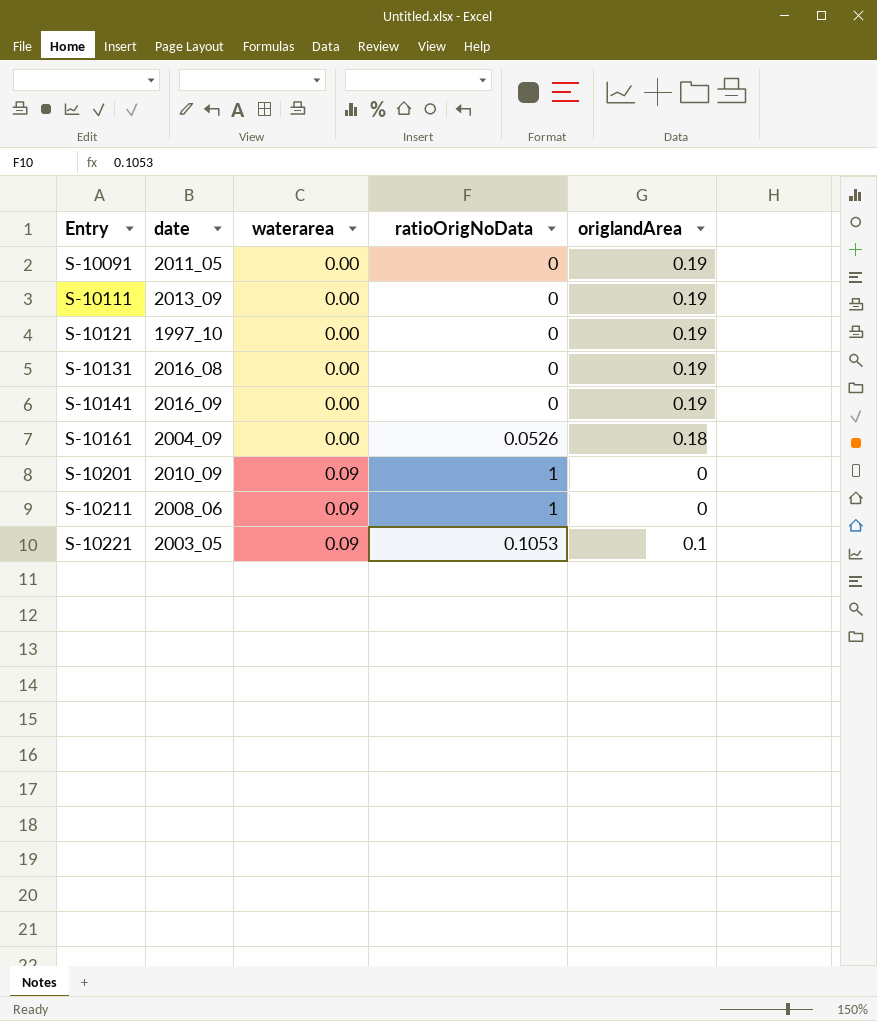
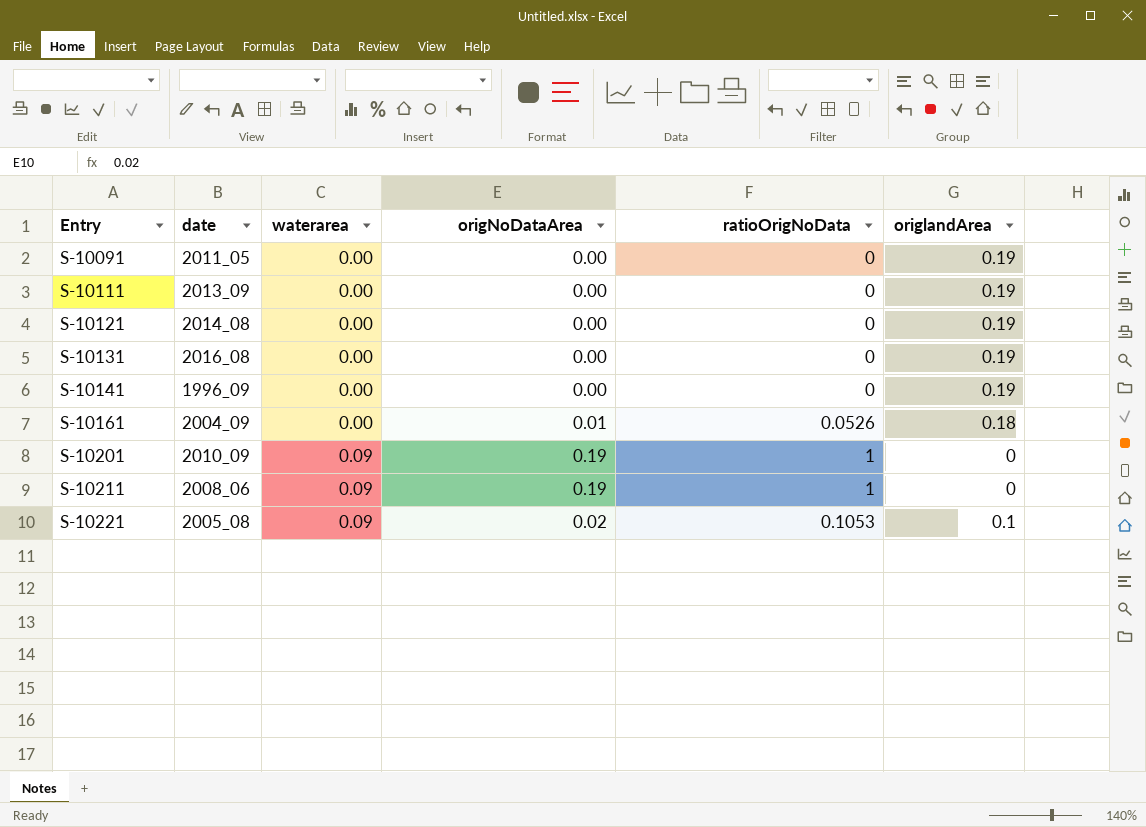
column origNoDataArea | position: none -> 4
S-10121 | date: 1997_10 -> 2014_08
S-10141 | date: 2016_09 -> 1996_09
S-10221 | date: 2003_05 -> 2005_08

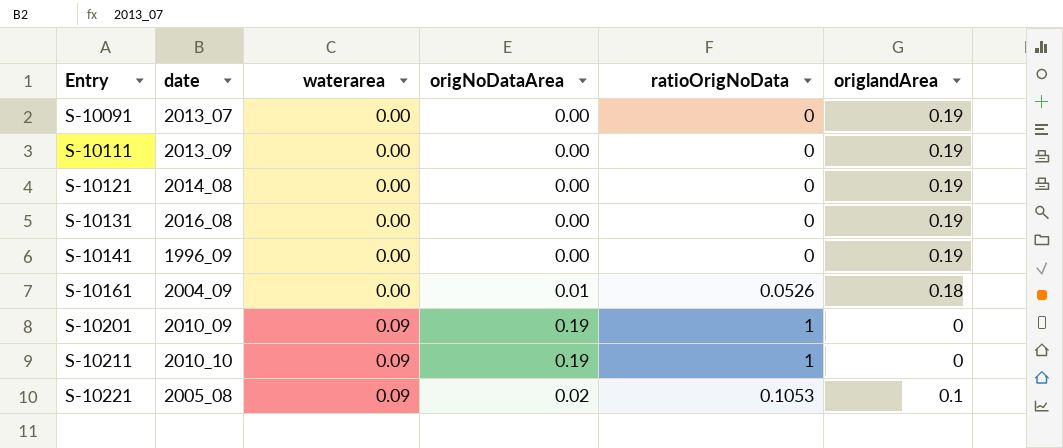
S-10091 | date: 2011_05 -> 2013_07
S-10211 | date: 2008_06 -> 2010_10

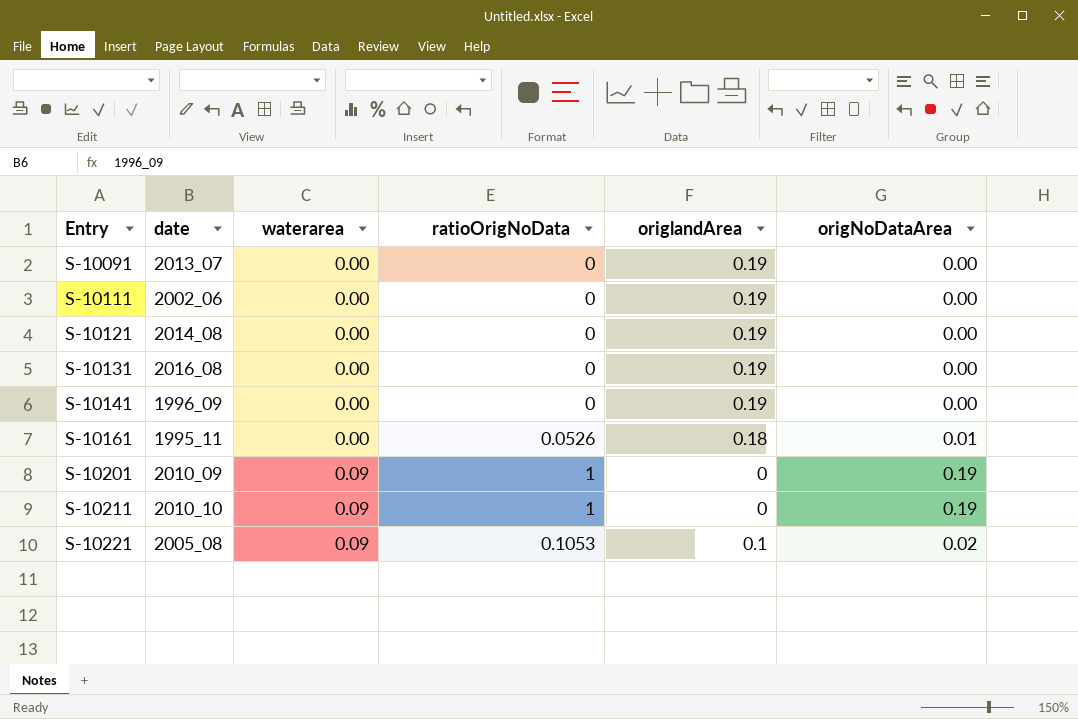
column origNoDataArea | position: 4 -> 6
S-10111 | date: 2013_09 -> 2002_06
S-10161 | date: 2004_09 -> 1995_11

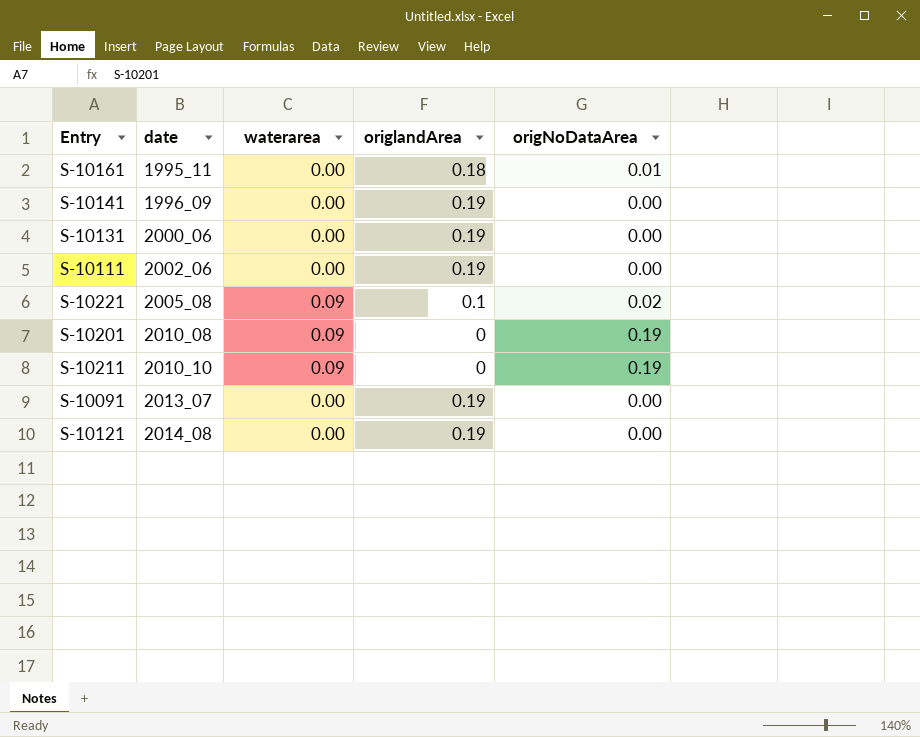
row order: Entry ascending -> date ascending
column ratioOrigNoData | position: 4 -> none
S-10131 | date: 2016_08 -> 2000_06
S-10201 | date: 2010_09 -> 2010_08

